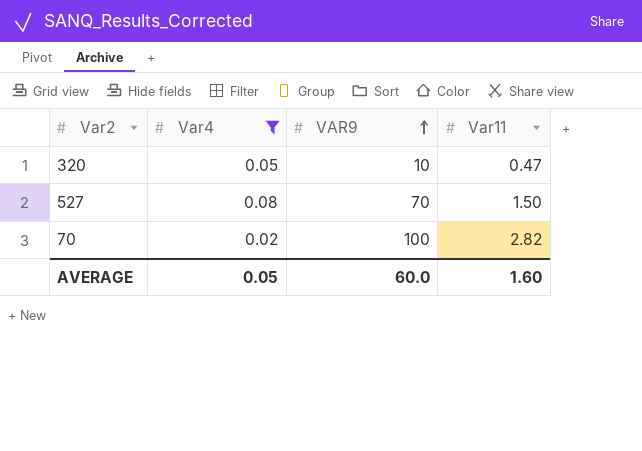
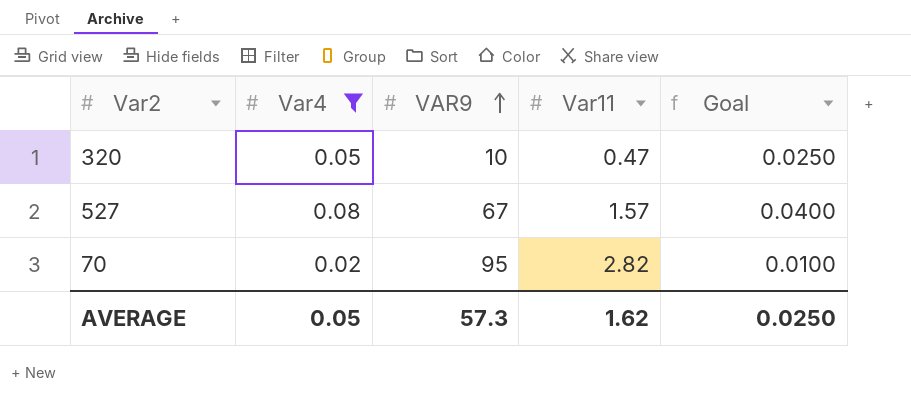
column Goal | formula: none -> [Var4] * 0.5
527 | VAR9: 70 -> 67
527 | Var11: 1.50 -> 1.57
70 | VAR9: 100 -> 95
AVERAGE | VAR9: 60.0 -> 57.3
AVERAGE | Var11: 1.60 -> 1.62

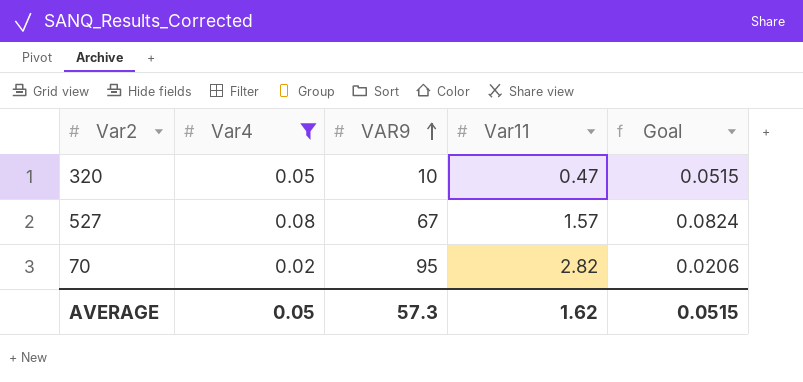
column Goal | formula: [Var4] * 0.5 -> [Var4] * 1.03
AVERAGE | Goal: 0.0250 -> 0.0515

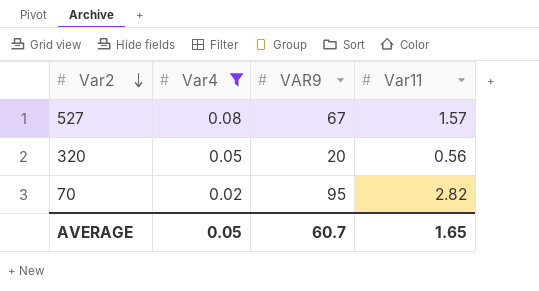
row order: VAR9 ascending -> Var2 descending
column Goal | formula: [Var4] * 1.03 -> none
320 | VAR9: 10 -> 20
320 | Var11: 0.47 -> 0.56
AVERAGE | VAR9: 57.3 -> 60.7
AVERAGE | Var11: 1.62 -> 1.65

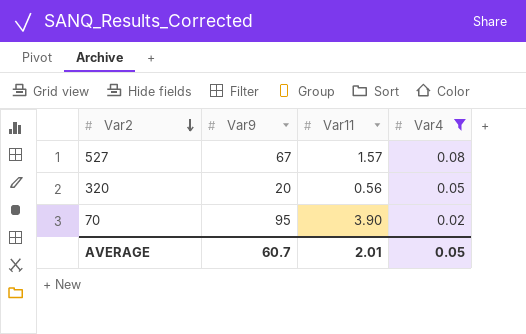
column name: VAR9 -> Var9
column Var4 | position: 2 -> 4
70 | Var11: 2.82 -> 3.90
AVERAGE | Var11: 1.65 -> 2.01

